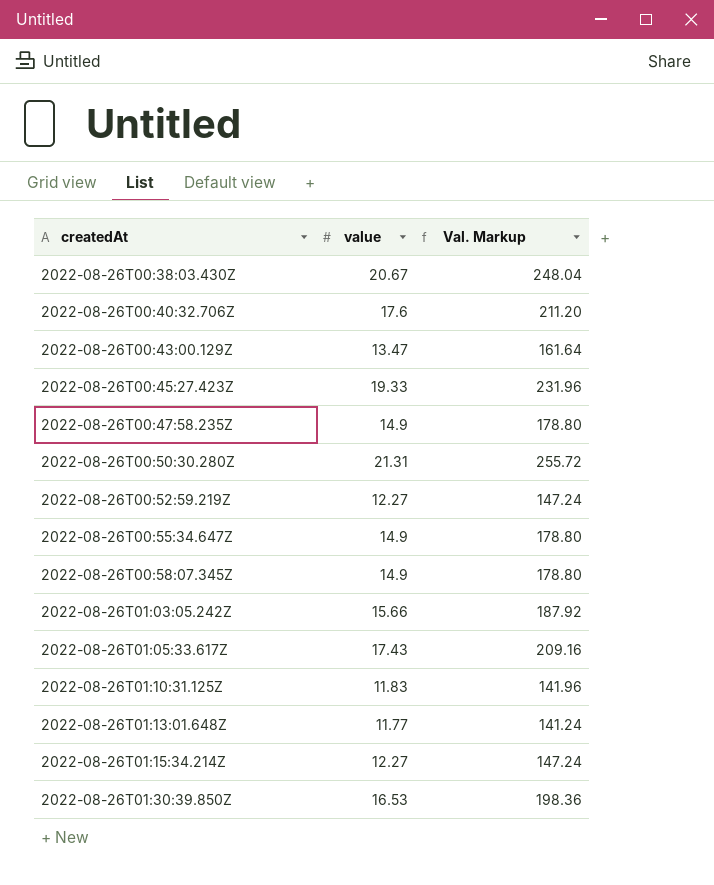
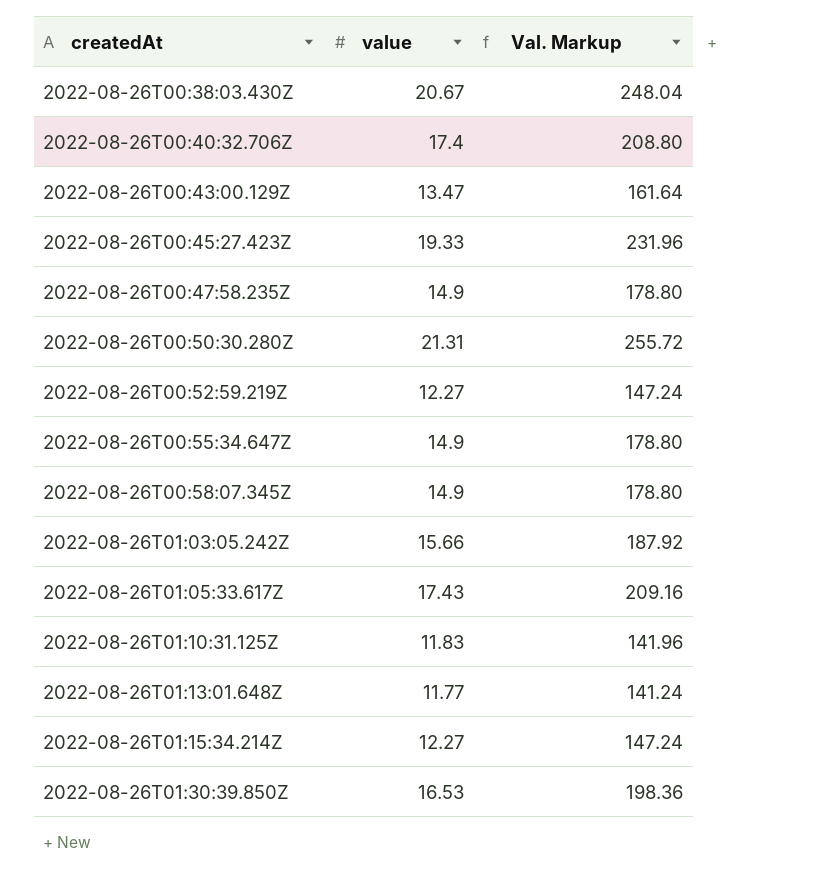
2022-08-26T00:40:32.706Z | value: 17.6 -> 17.4
2022-08-26T00:40:32.706Z | Val. Markup: 211.20 -> 208.80

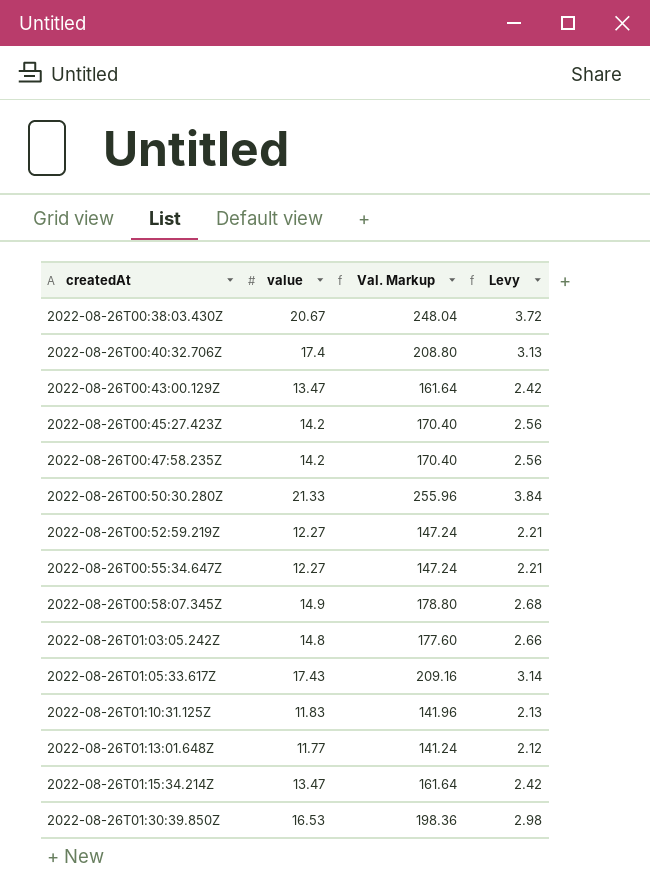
column Levy | formula: none -> [value] * 0.18
2022-08-26T00:45:27.423Z | value: 19.33 -> 14.2
2022-08-26T00:45:27.423Z | Val. Markup: 231.96 -> 170.40
2022-08-26T00:47:58.235Z | value: 14.9 -> 14.2
2022-08-26T00:47:58.235Z | Val. Markup: 178.80 -> 170.40
2022-08-26T00:50:30.280Z | value: 21.31 -> 21.33
2022-08-26T00:50:30.280Z | Val. Markup: 255.72 -> 255.96
2022-08-26T00:55:34.647Z | value: 14.9 -> 12.27
2022-08-26T00:55:34.647Z | Val. Markup: 178.80 -> 147.24
2022-08-26T01:03:05.242Z | value: 15.66 -> 14.8
2022-08-26T01:03:05.242Z | Val. Markup: 187.92 -> 177.60
2022-08-26T01:15:34.214Z | value: 12.27 -> 13.47
2022-08-26T01:15:34.214Z | Val. Markup: 147.24 -> 161.64

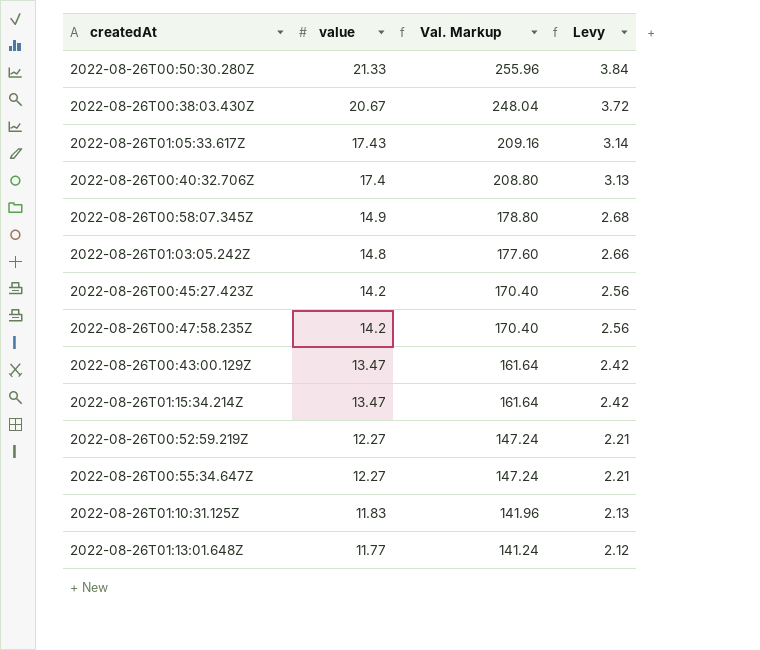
row order: createdAt ascending -> value descending
row 2022-08-26T01:30:39.850Z: 16.53 | 198.36 | 2.98 -> none

